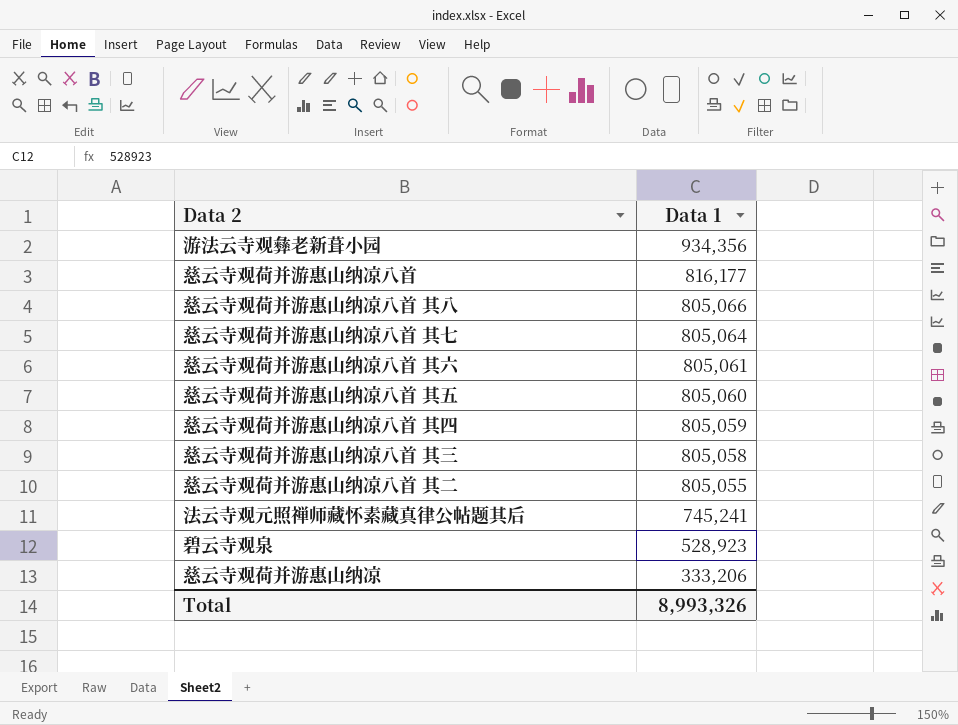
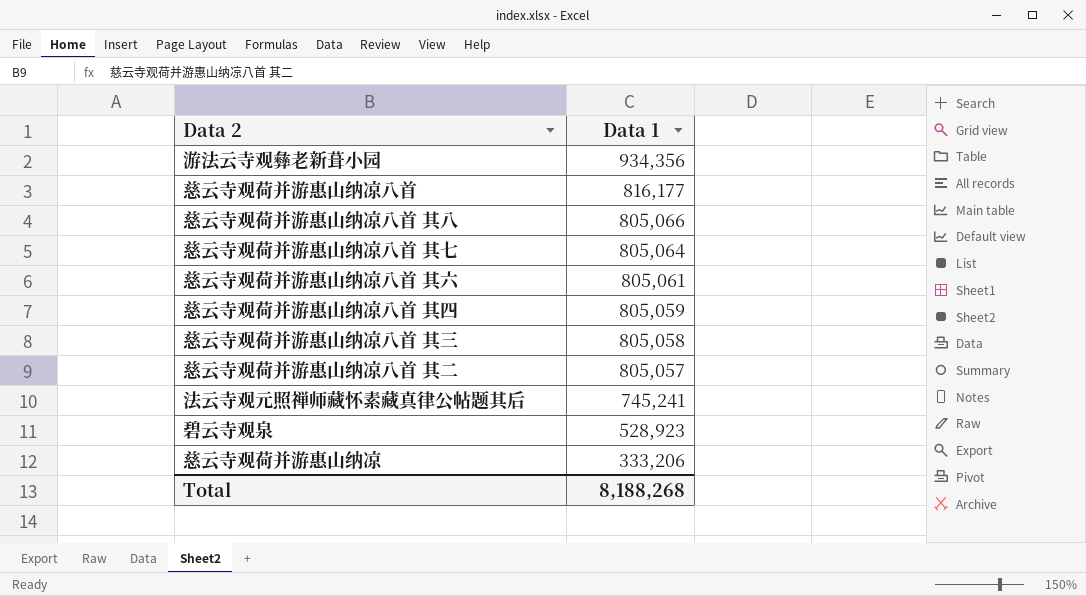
row 慈云寺观荷并游惠山纳凉八首 其五: 805,060 -> none
慈云寺观荷并游惠山纳凉八首 其二 | Data 1: 805,055 -> 805,057
Total | Data 1: 8,993,326 -> 8,188,268

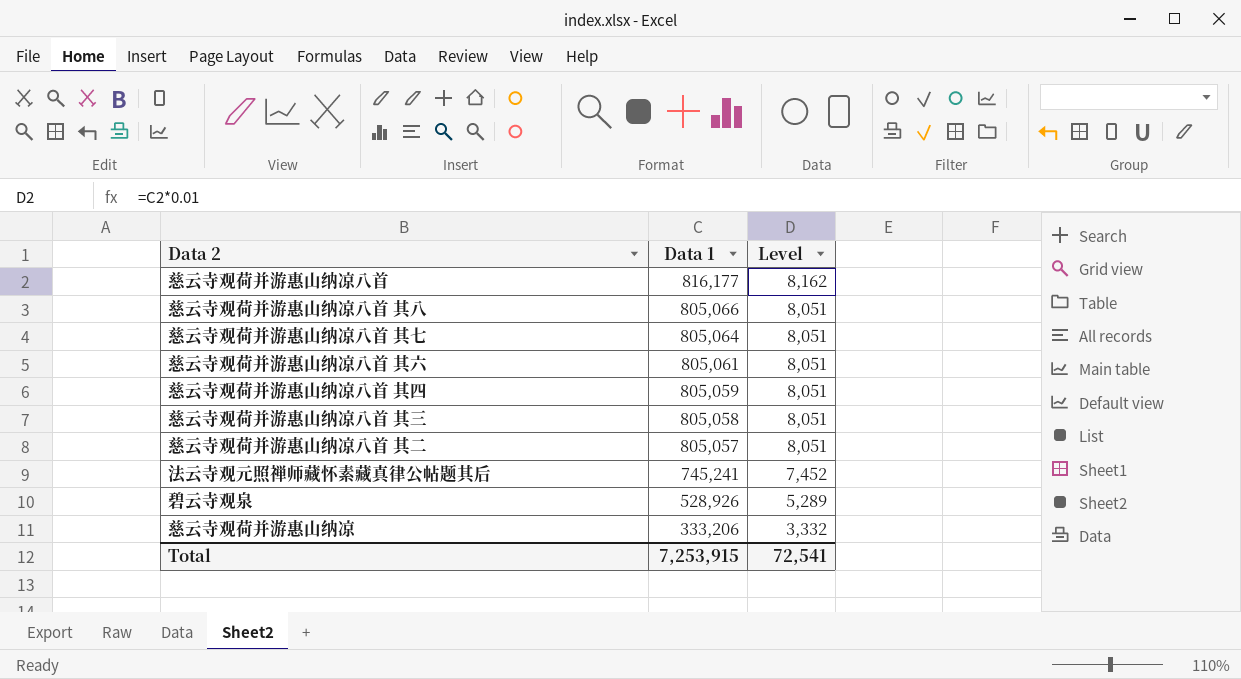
column Level | formula: none -> [Data 1] * 0.01
row 游法云寺观彝老新葺小园: 934,356 -> none
碧云寺观泉 | Data 1: 528,923 -> 528,926
Total | Data 1: 8,188,268 -> 7,253,915

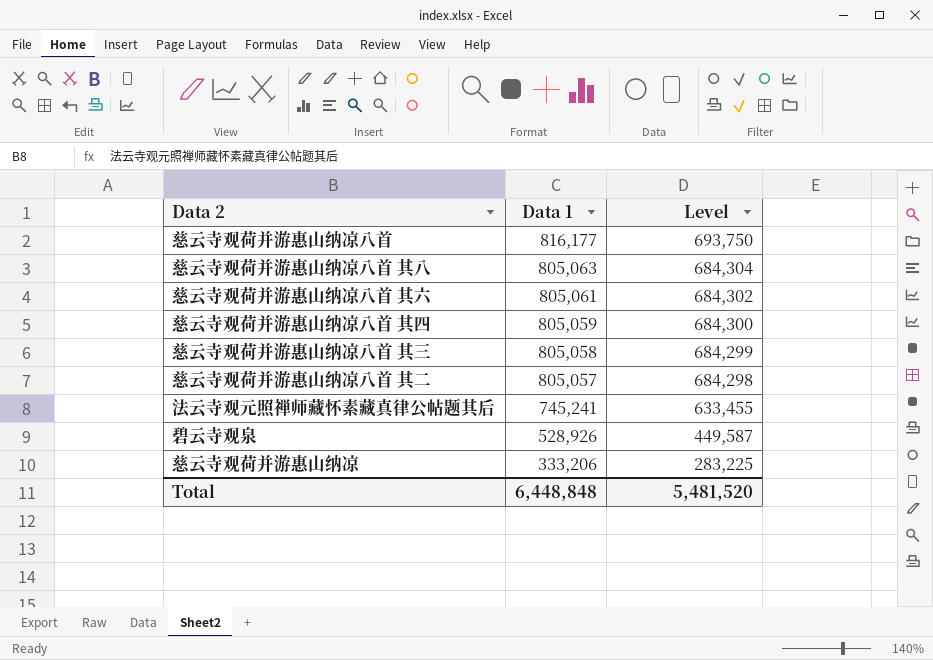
column Level | formula: [Data 1] * 0.01 -> [Data 1] * 0.85
row 慈云寺观荷并游惠山纳凉八首 其七: 805,064 | 8,051 -> none
慈云寺观荷并游惠山纳凉八首 其八 | Data 1: 805,066 -> 805,063
Total | Data 1: 7,253,915 -> 6,448,848
Total | Level: 72,541 -> 5,481,520

